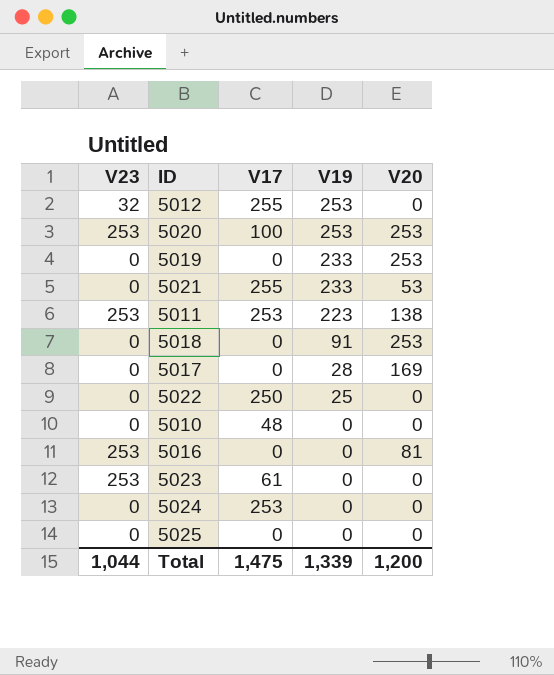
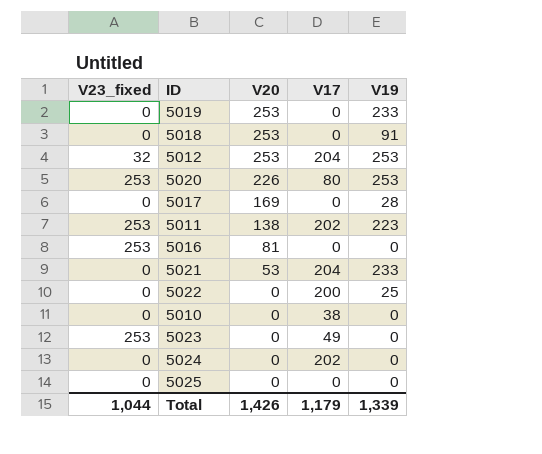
row order: V19 descending -> V20 descending
column name: V23 -> V23_fixed
column V20 | position: 5 -> 3
5012 | V20: 0 -> 253
5012 | V17: 255 -> 204
5020 | V20: 253 -> 226
5020 | V17: 100 -> 80
5011 | V17: 253 -> 202
5021 | V17: 255 -> 204
5022 | V17: 250 -> 200
5010 | V17: 48 -> 38
5023 | V17: 61 -> 49
5024 | V17: 253 -> 202
Total | V20: 1,200 -> 1,426
Total | V17: 1,475 -> 1,179

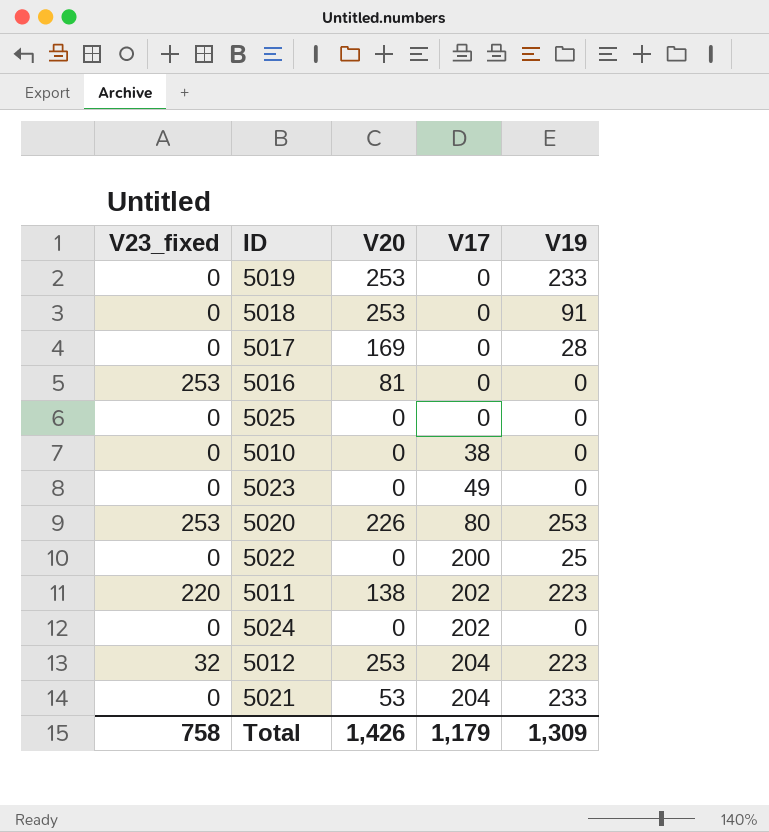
row order: V20 descending -> V17 ascending
5023 | V23_fixed: 253 -> 0
5011 | V23_fixed: 253 -> 220
5012 | V19: 253 -> 223
Total | V23_fixed: 1,044 -> 758
Total | V19: 1,339 -> 1,309

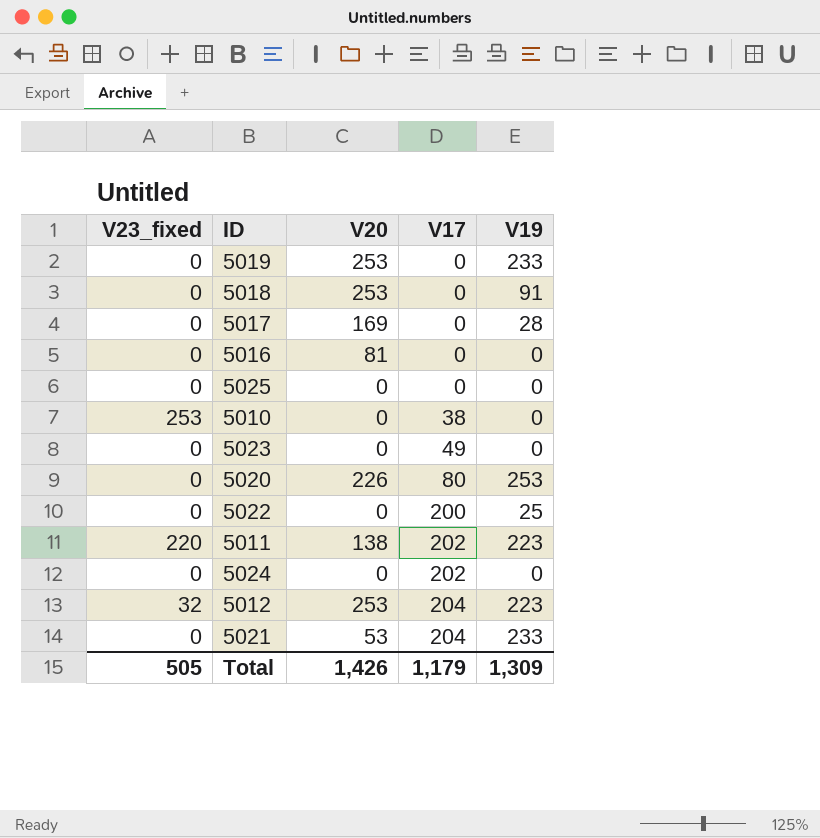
5016 | V23_fixed: 253 -> 0
5010 | V23_fixed: 0 -> 253
5020 | V23_fixed: 253 -> 0
Total | V23_fixed: 758 -> 505

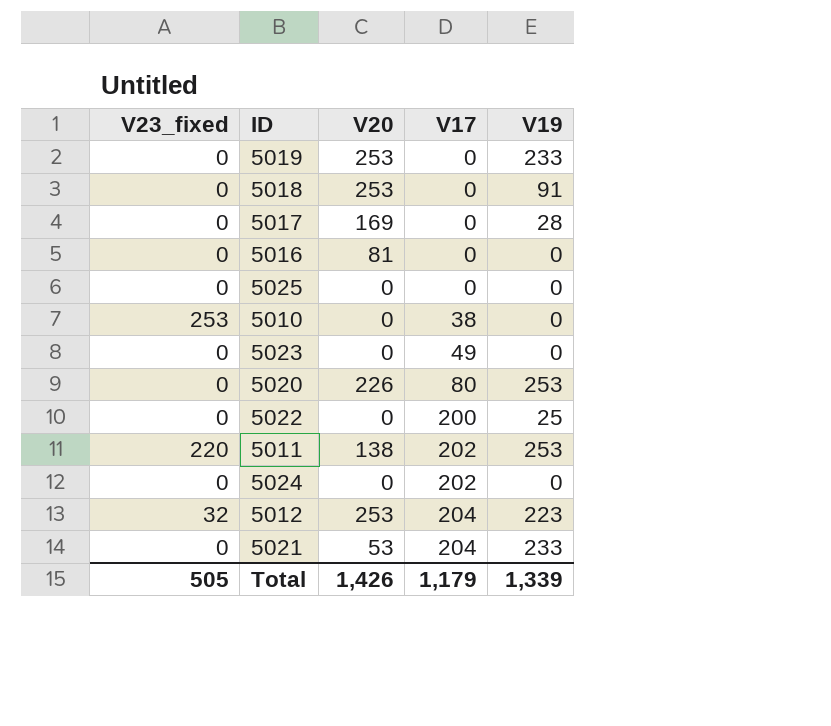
5011 | V19: 223 -> 253
Total | V19: 1,309 -> 1,339

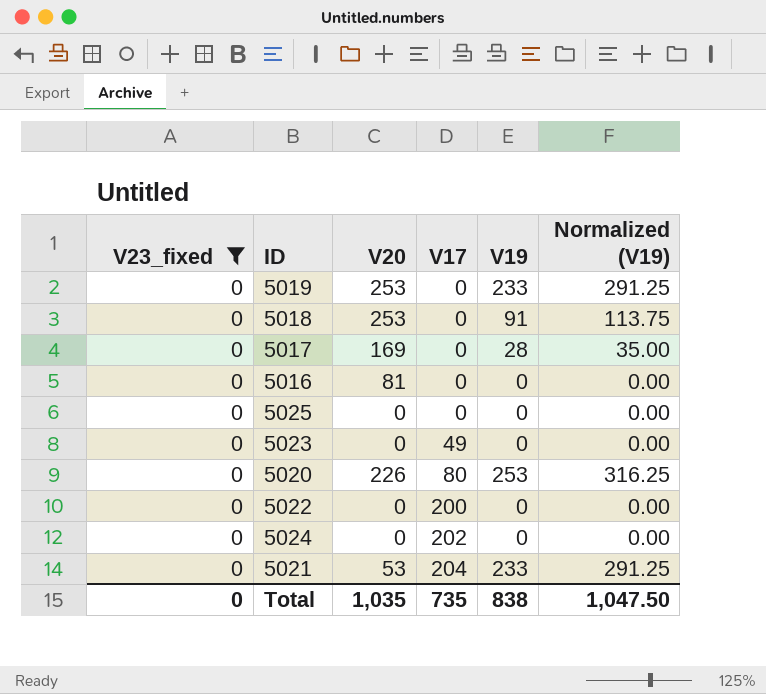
filter: none -> V23_fixed = 0
column Normalized (V19) | formula: none -> [V19] * 1.25
5022 | V19: 25 -> 0
Total | V23_fixed: 505 -> 0
Total | V20: 1,426 -> 1,035
Total | V17: 1,179 -> 735
Total | V19: 1,339 -> 838

